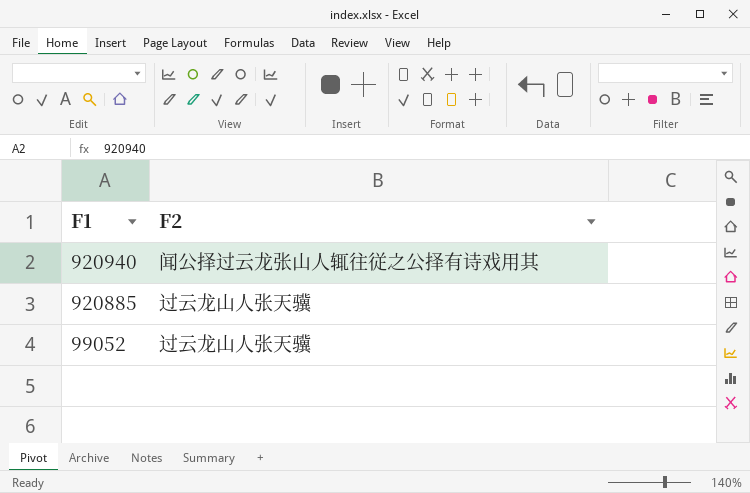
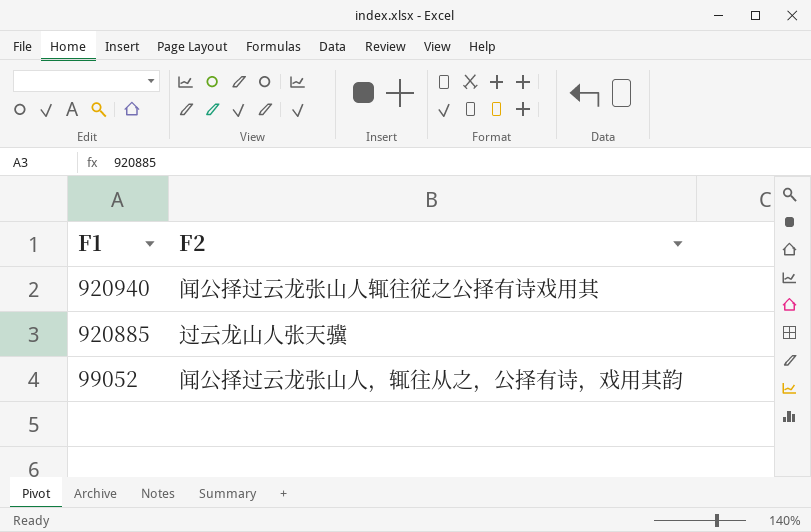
99052 | F2: 过云龙山人张天骥 -> 闻公择过云龙张山人，辄往从之，公择有诗，戏用其韵

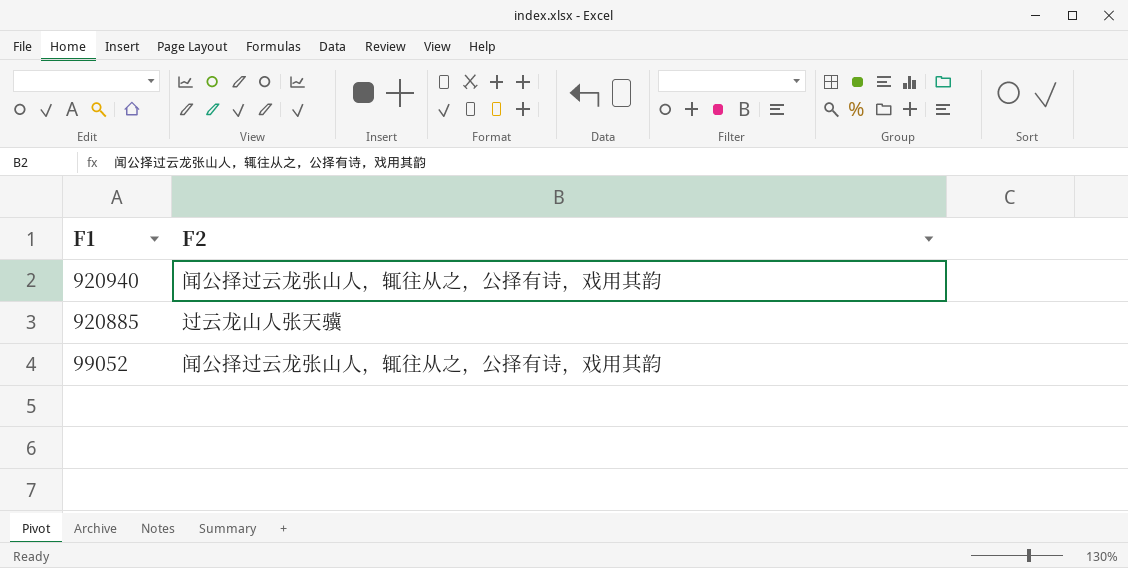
920940 | F2: 闻公择过云龙张山人辄往従之公择有诗戏用其 -> 闻公择过云龙张山人，辄往从之，公择有诗，戏用其韵

